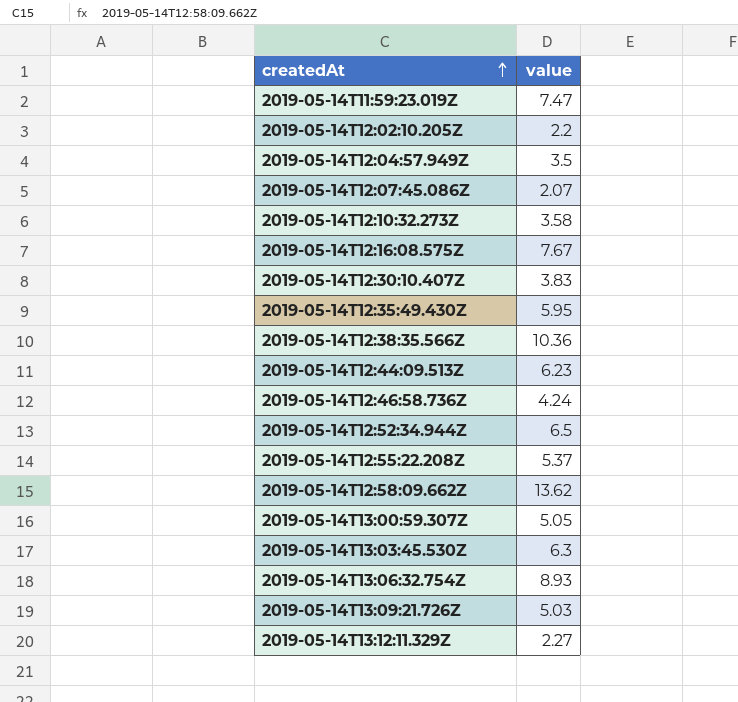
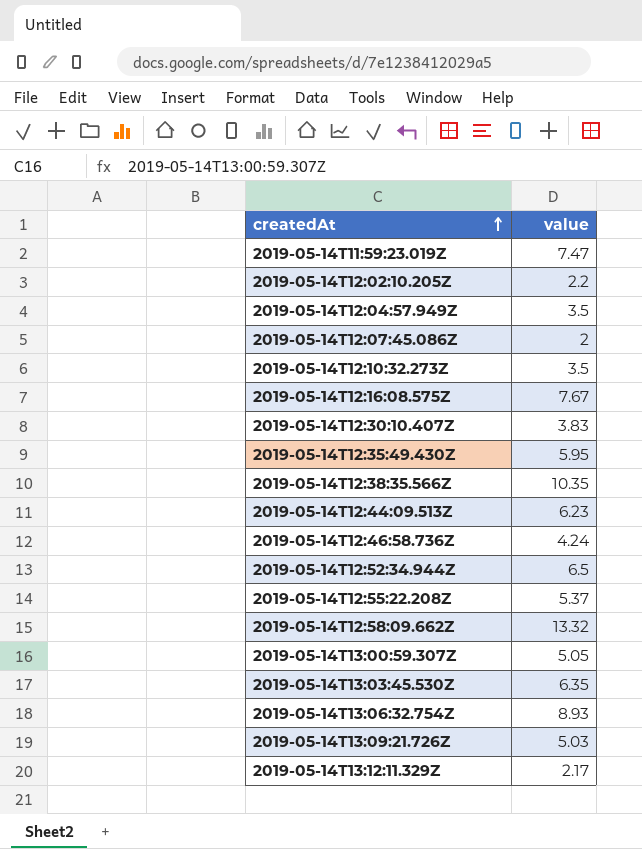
2019-05-14T12:07:45.086Z | value: 2.07 -> 2
2019-05-14T12:10:32.273Z | value: 3.58 -> 3.5
2019-05-14T12:38:35.566Z | value: 10.36 -> 10.35
2019-05-14T12:58:09.662Z | value: 13.62 -> 13.32
2019-05-14T13:03:45.530Z | value: 6.3 -> 6.35
2019-05-14T13:12:11.329Z | value: 2.27 -> 2.17

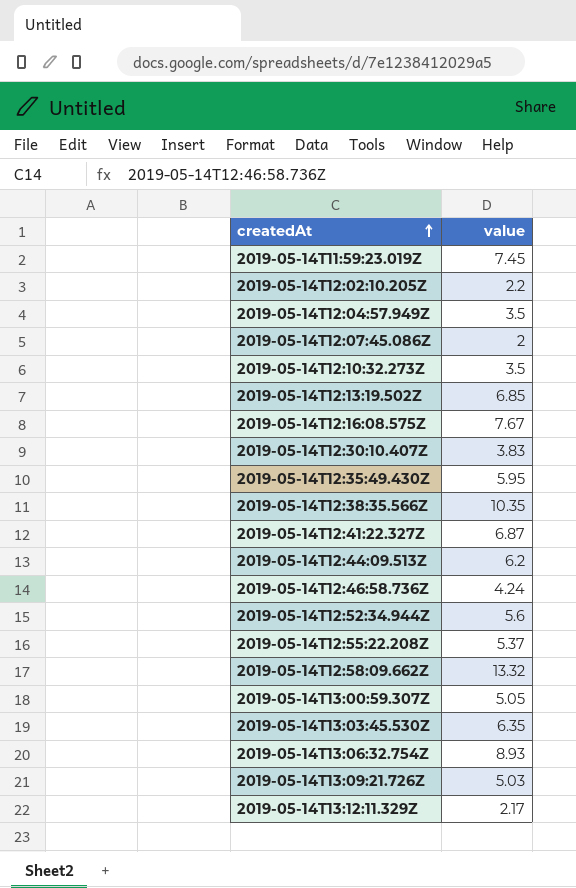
2019-05-14T11:59:23.019Z | value: 7.47 -> 7.45
row 2019-05-14T12:13:19.502Z: none -> 6.85
row 2019-05-14T12:41:22.327Z: none -> 6.87
2019-05-14T12:44:09.513Z | value: 6.23 -> 6.2
2019-05-14T12:52:34.944Z | value: 6.5 -> 5.6

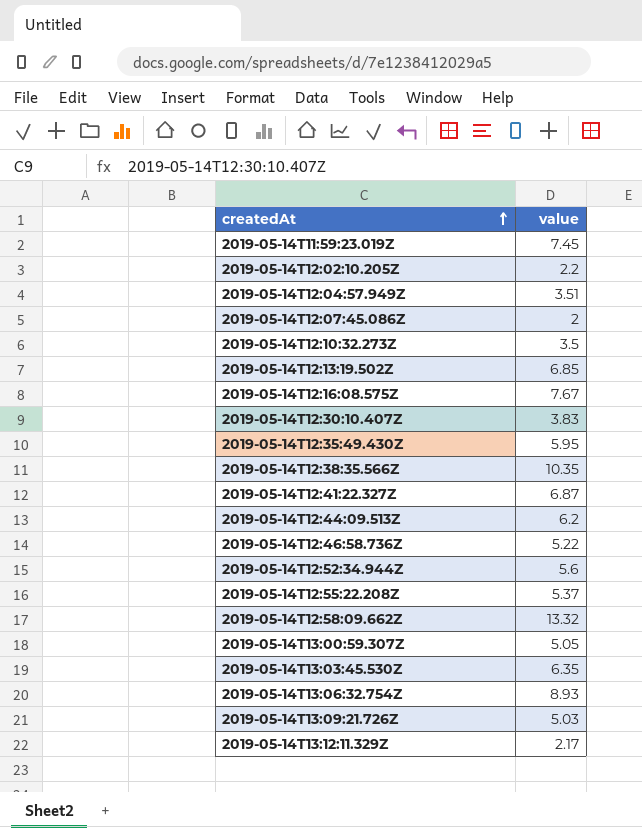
2019-05-14T12:04:57.949Z | value: 3.5 -> 3.51
2019-05-14T12:46:58.736Z | value: 4.24 -> 5.22

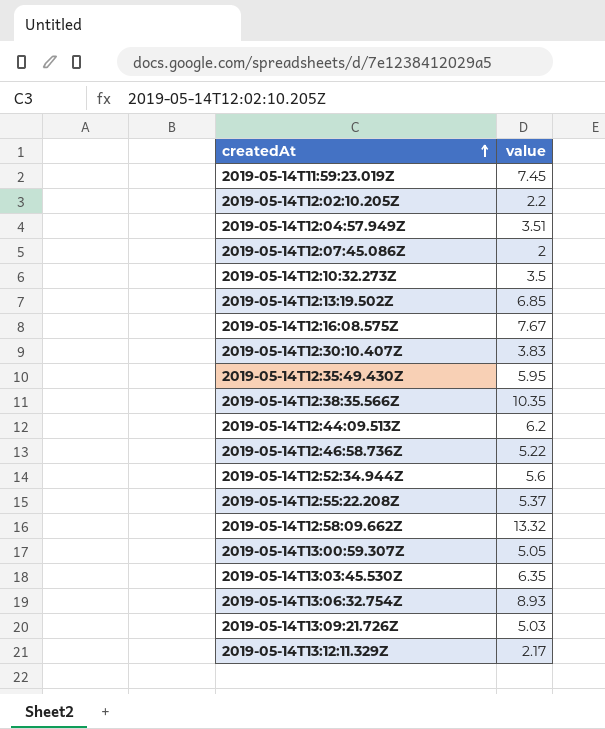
row 2019-05-14T12:41:22.327Z: 6.87 -> none

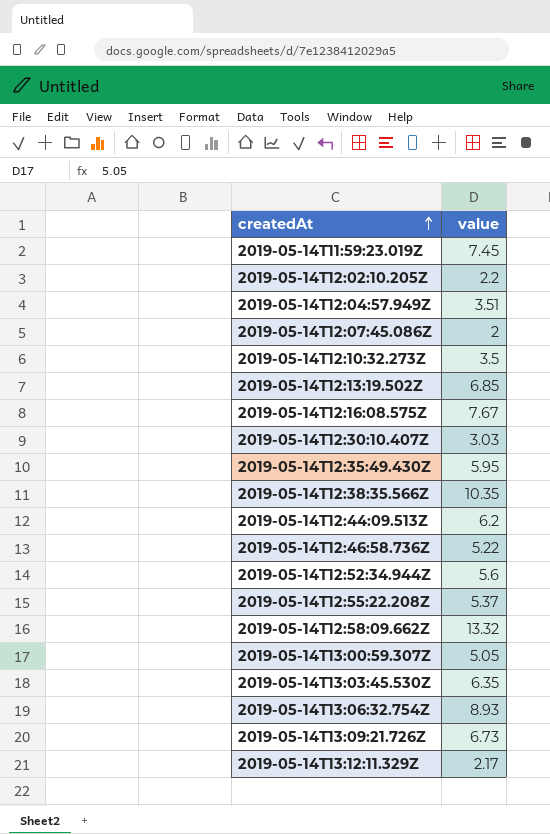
2019-05-14T12:30:10.407Z | value: 3.83 -> 3.03
2019-05-14T13:09:21.726Z | value: 5.03 -> 6.73

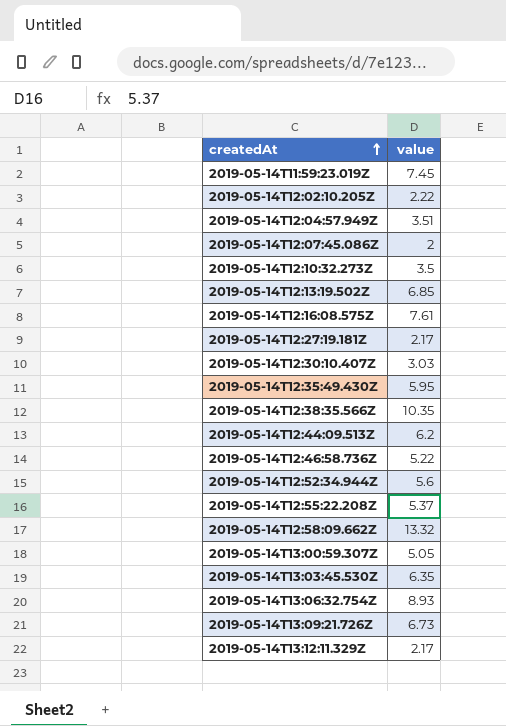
2019-05-14T12:02:10.205Z | value: 2.2 -> 2.22
2019-05-14T12:16:08.575Z | value: 7.67 -> 7.61
row 2019-05-14T12:27:19.181Z: none -> 2.17

